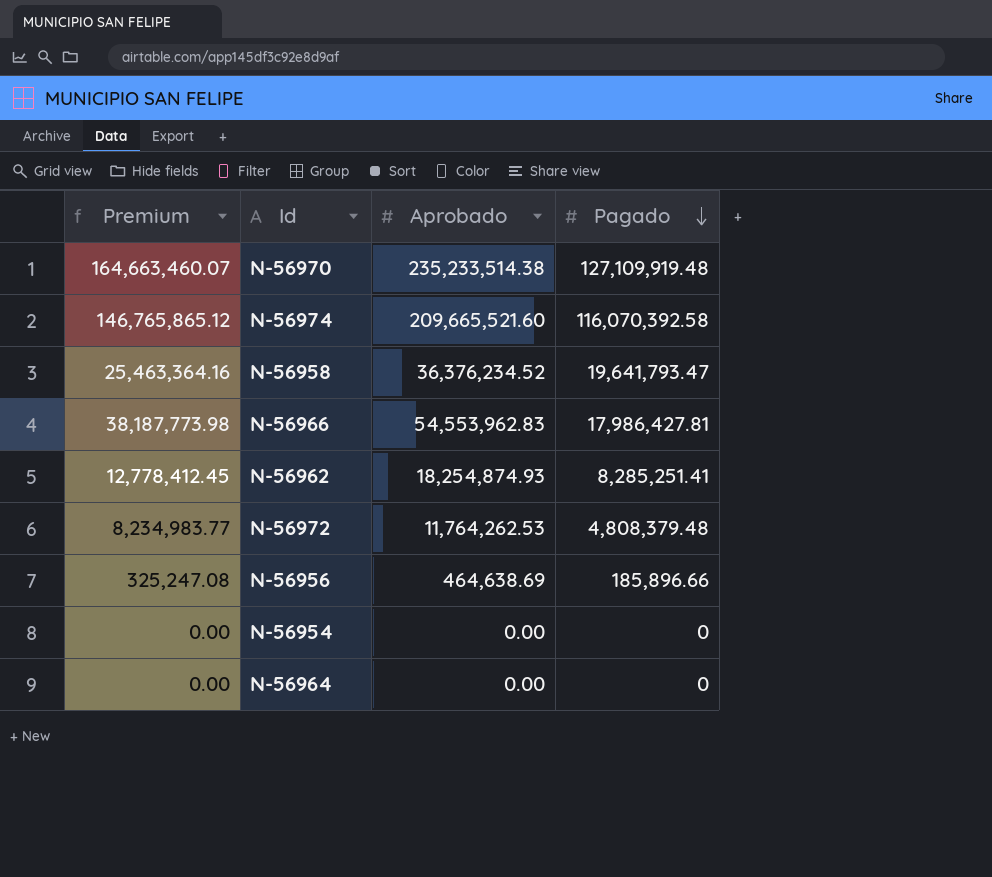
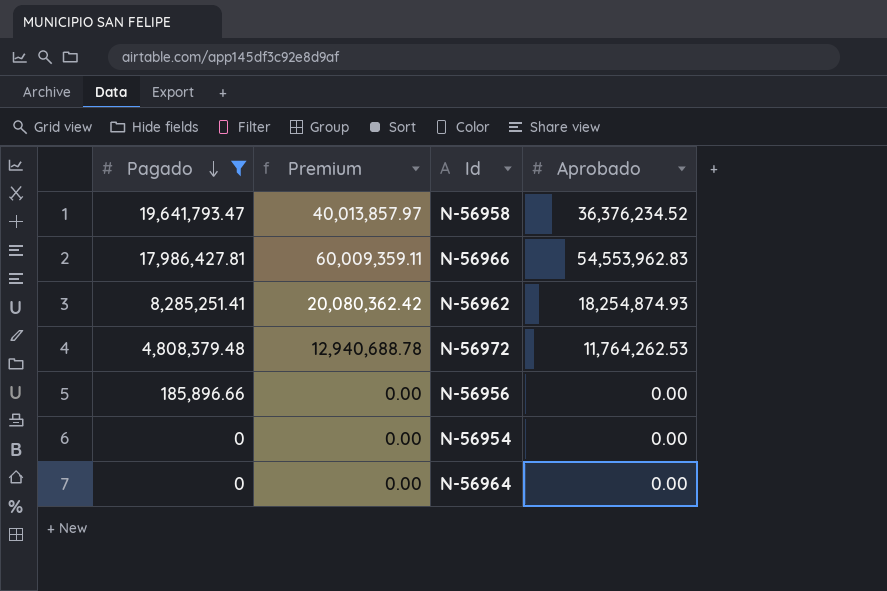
filter: none -> Pagado <= 19,641,793.47
column Pagado | position: 4 -> 1
column Premium | formula: [Aprobado] * 0.7 -> [Aprobado] * 1.1
N-56956 | Aprobado: 464,638.69 -> 0.00

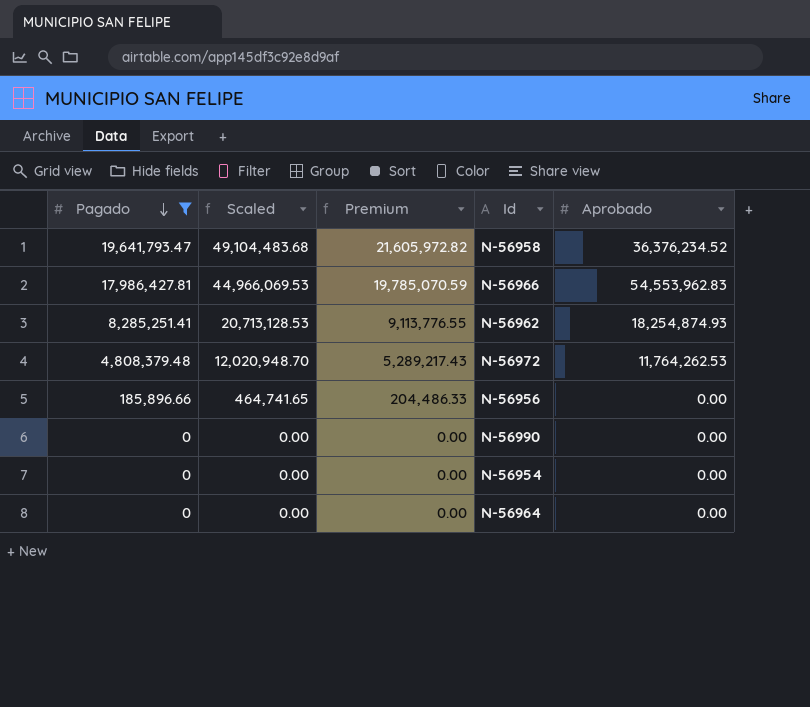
column Scaled | formula: none -> [Pagado] * 2.5
column Premium | formula: [Aprobado] * 1.1 -> [Pagado] * 1.1
row N-56990: none -> 0 | 0.00 | 0.00 | 0.00

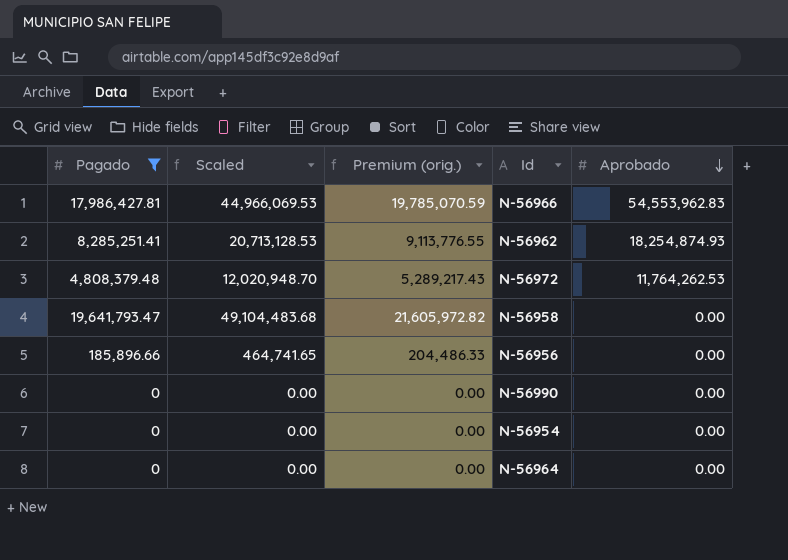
row order: Pagado descending -> Aprobado descending
column name: Premium -> Premium (orig.)
N-56958 | Aprobado: 36,376,234.52 -> 0.00

